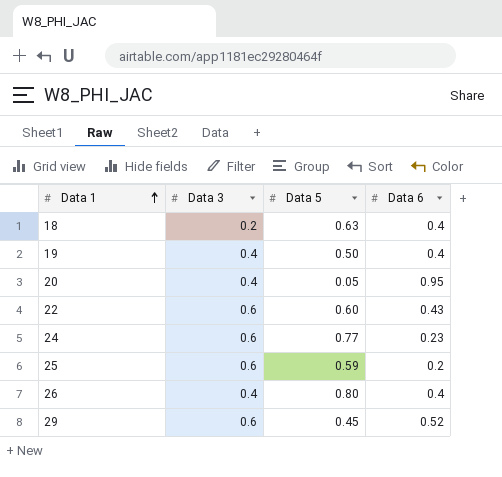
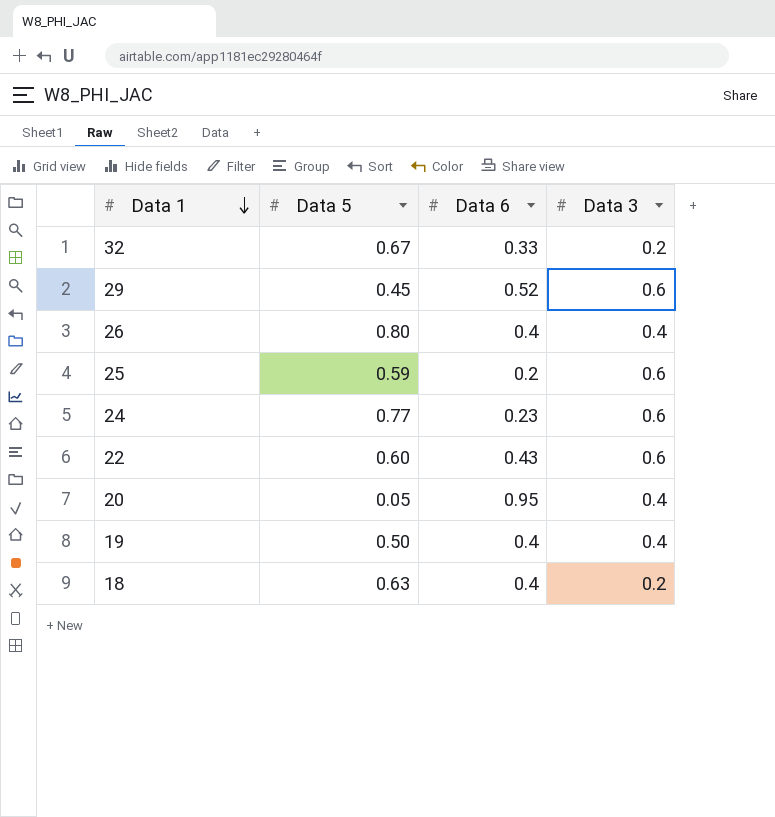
row order: Data 1 ascending -> Data 1 descending
column Data 3 | position: 2 -> 4
row 32: none -> 0.67 | 0.33 | 0.2

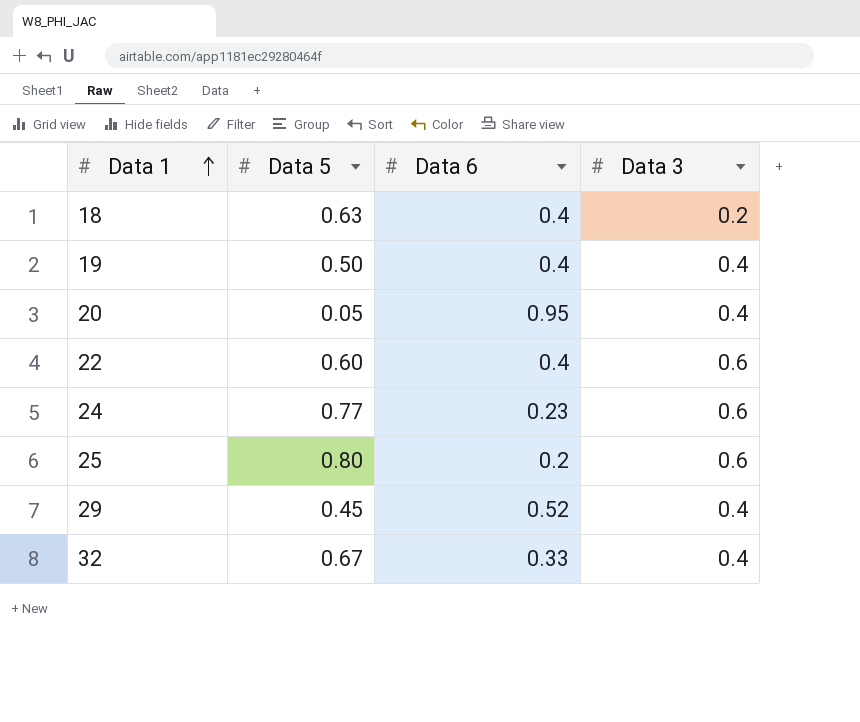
row order: Data 1 descending -> Data 1 ascending
row 26: 0.80 | 0.4 | 0.4 -> none
22 | Data 6: 0.43 -> 0.4
25 | Data 5: 0.59 -> 0.80
29 | Data 3: 0.6 -> 0.4
32 | Data 3: 0.2 -> 0.4

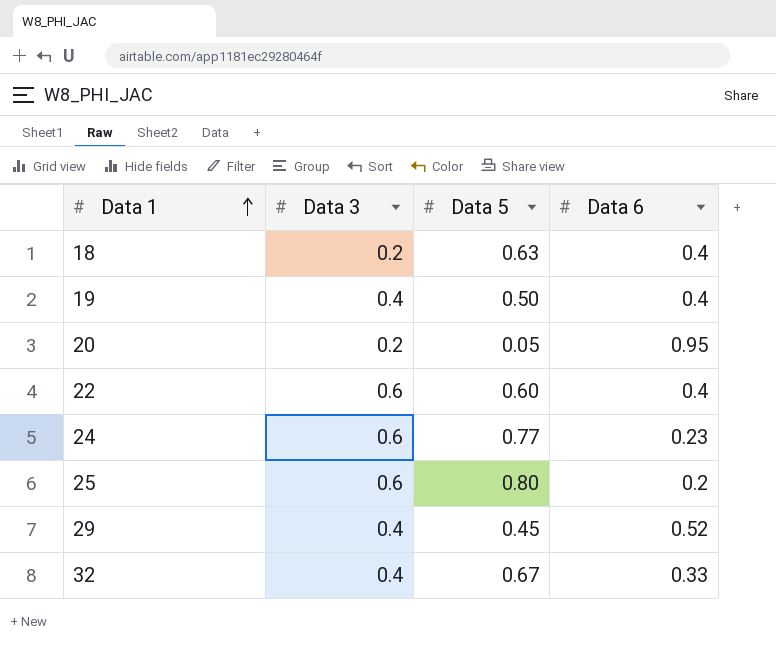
column Data 3 | position: 4 -> 2
20 | Data 3: 0.4 -> 0.2

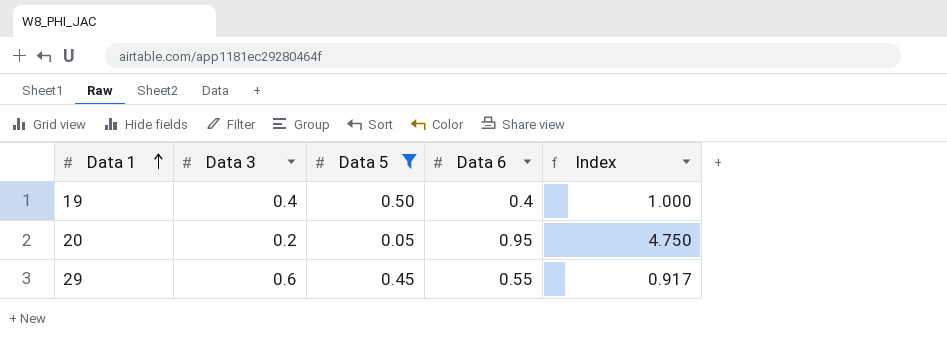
filter: none -> Data 5 <= 0.50
column Index | formula: none -> [Data 6] / [Data 3]
29 | Data 3: 0.4 -> 0.6
29 | Data 6: 0.52 -> 0.55

